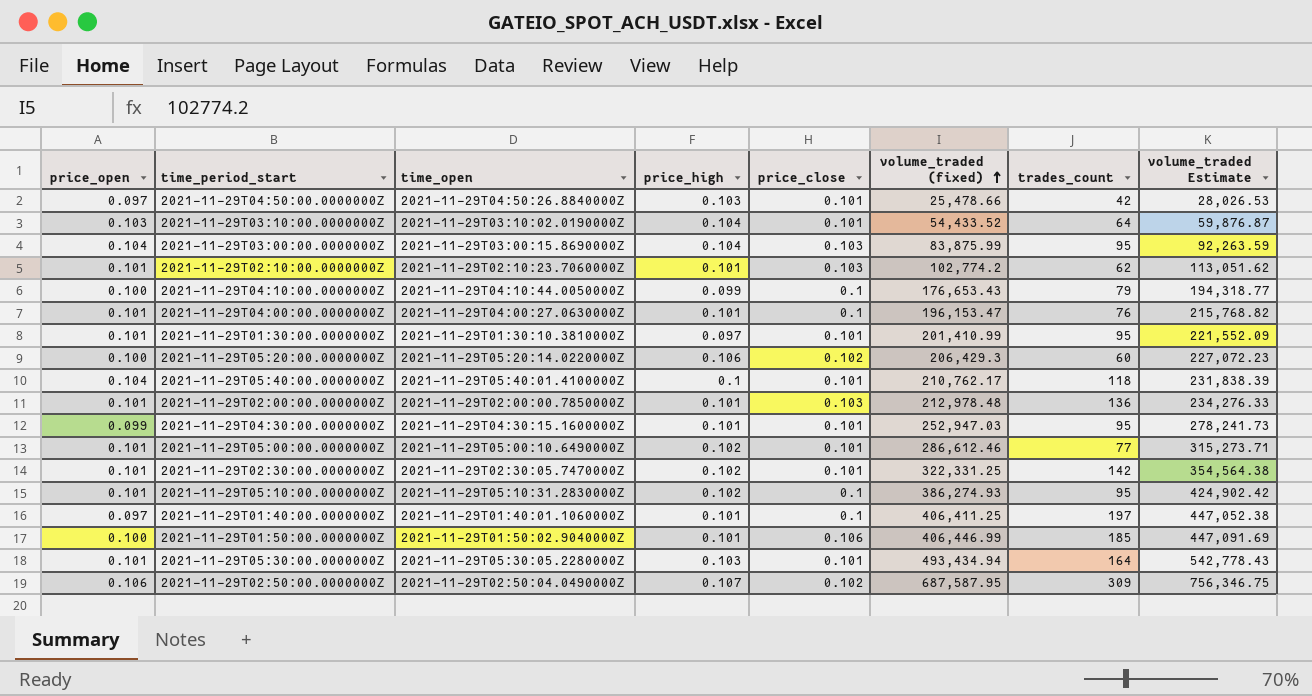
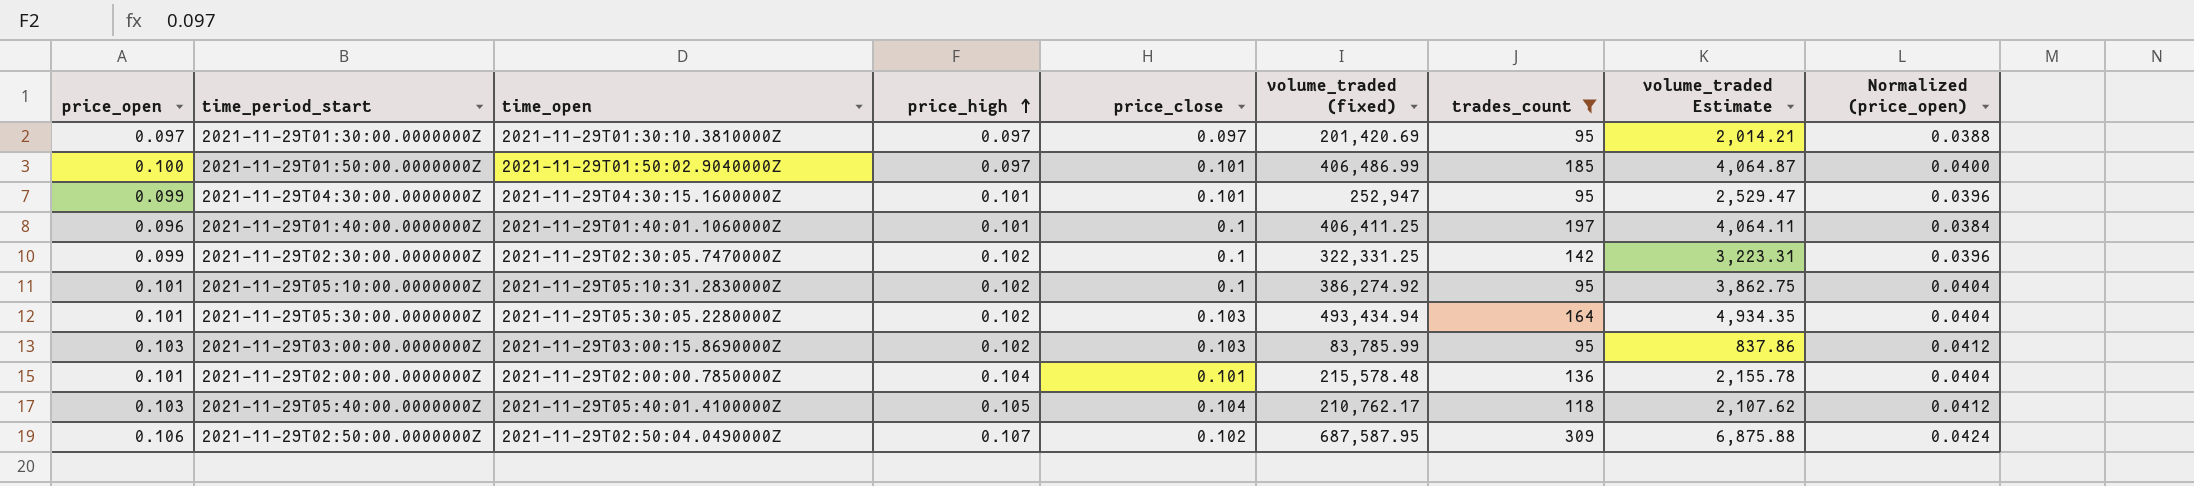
filter: none -> trades_count >= 95
row order: volume_traded (fixed) ascending -> price_high ascending
column volume_traded Estimate | formula: [volume_traded (fixed)] * 1.1 -> [volume_traded (fixed)] * 0.01
column Normalized (price_open) | formula: none -> [price_open] * 0.4
2021-11-29T01:30:00.0000000Z | price_open: 0.101 -> 0.097
2021-11-29T01:30:00.0000000Z | price_close: 0.101 -> 0.097
2021-11-29T01:30:00.0000000Z | volume_traded (fixed): 201,410.99 -> 201,420.69
2021-11-29T01:50:00.0000000Z | price_high: 0.101 -> 0.097
2021-11-29T01:50:00.0000000Z | price_close: 0.106 -> 0.101
2021-11-29T01:50:00.0000000Z | volume_traded (fixed): 406,446.99 -> 406,486.99
2021-11-29T04:30:00.0000000Z | volume_traded (fixed): 252,947.03 -> 252,947
2021-11-29T01:40:00.0000000Z | price_open: 0.097 -> 0.096
2021-11-29T02:30:00.0000000Z | price_open: 0.101 -> 0.099
2021-11-29T02:30:00.0000000Z | price_close: 0.101 -> 0.1
2021-11-29T05:10:00.0000000Z | volume_traded (fixed): 386,274.93 -> 386,274.92
2021-11-29T05:30:00.0000000Z | price_high: 0.103 -> 0.102
2021-11-29T05:30:00.0000000Z | price_close: 0.101 -> 0.103
2021-11-29T03:00:00.0000000Z | price_open: 0.104 -> 0.103
2021-11-29T03:00:00.0000000Z | price_high: 0.104 -> 0.102
2021-11-29T03:00:00.0000000Z | volume_traded (fixed): 83,875.99 -> 83,785.99
2021-11-29T02:00:00.0000000Z | price_high: 0.101 -> 0.104
2021-11-29T02:00:00.0000000Z | price_close: 0.103 -> 0.101
2021-11-29T02:00:00.0000000Z | volume_traded (fixed): 212,978.48 -> 215,578.48
2021-11-29T05:40:00.0000000Z | price_open: 0.104 -> 0.103
2021-11-29T05:40:00.0000000Z | price_high: 0.1 -> 0.105
2021-11-29T05:40:00.0000000Z | price_close: 0.101 -> 0.104

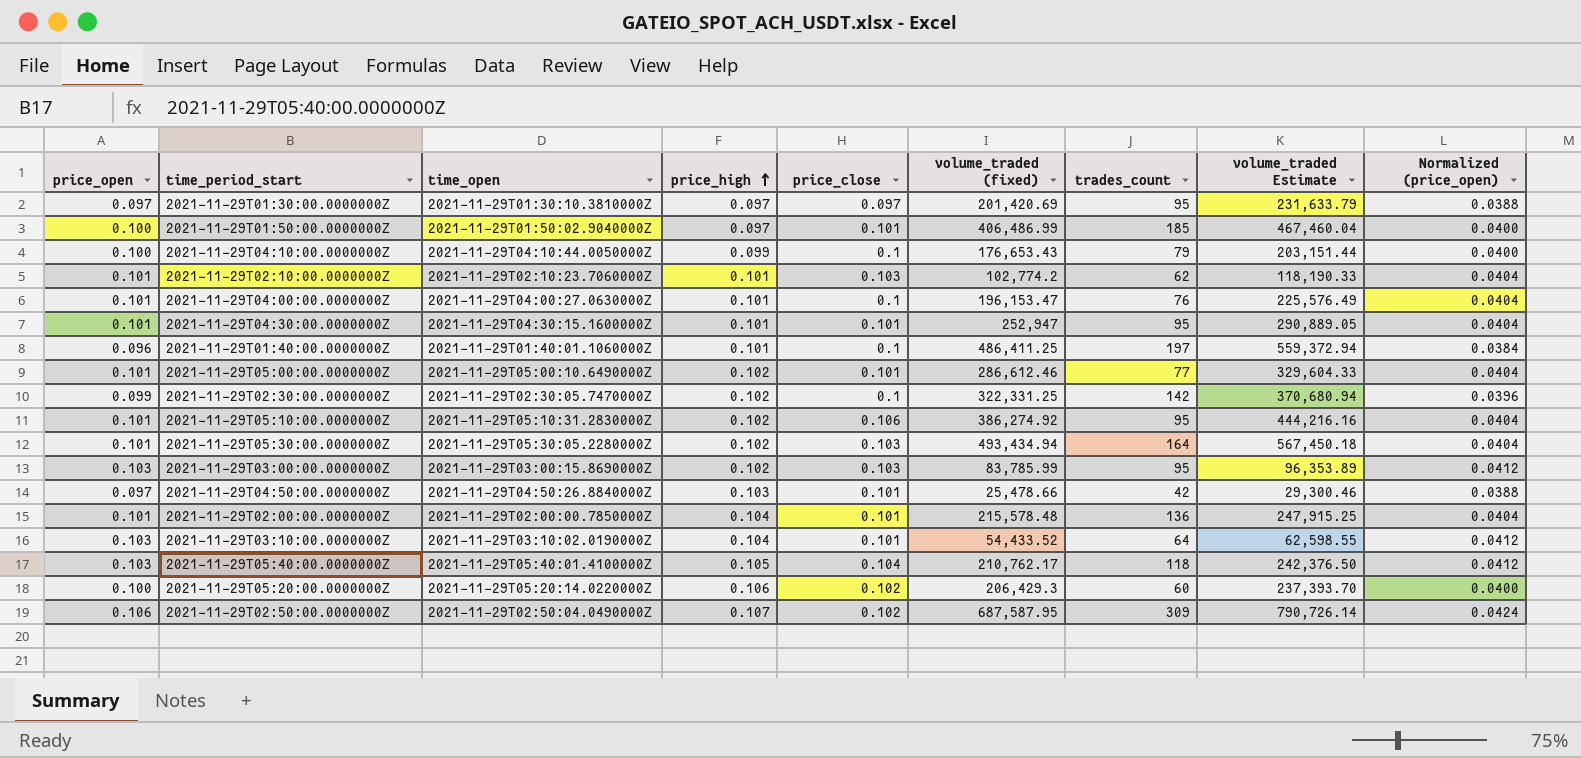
filter: trades_count >= 95 -> none
column volume_traded Estimate | formula: [volume_traded (fixed)] * 0.01 -> [volume_traded (fixed)] * 1.15
2021-11-29T04:30:00.0000000Z | price_open: 0.099 -> 0.101
2021-11-29T04:30:00.0000000Z | Normalized (price_open): 0.0396 -> 0.0404
2021-11-29T01:40:00.0000000Z | volume_traded (fixed): 406,411.25 -> 486,411.25
2021-11-29T05:10:00.0000000Z | price_close: 0.1 -> 0.106

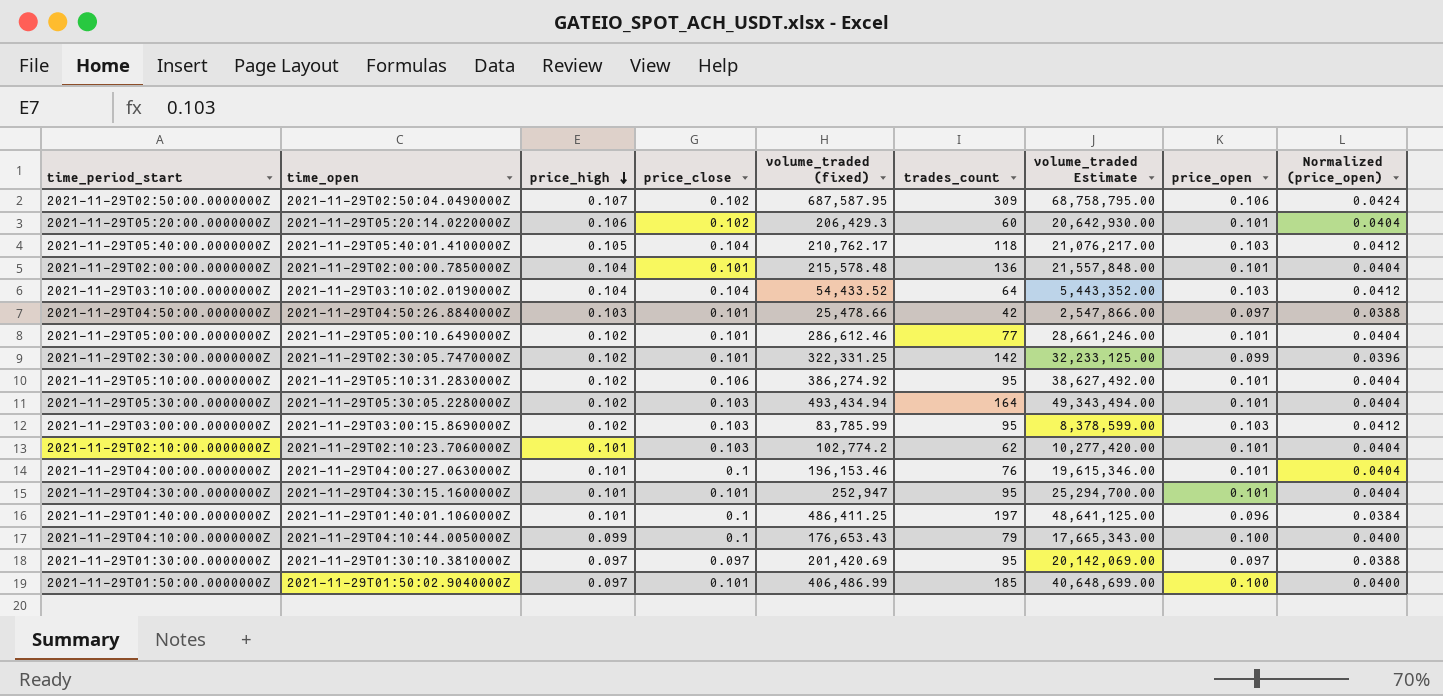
row order: price_high ascending -> price_high descending
column volume_traded Estimate | formula: [volume_traded (fixed)] * 1.15 -> [volume_traded (fixed)] * 100
column price_open | position: 1 -> 8
2021-11-29T05:20:00.0000000Z | price_open: 0.100 -> 0.101
2021-11-29T05:20:00.0000000Z | Normalized (price_open): 0.0400 -> 0.0404
2021-11-29T03:10:00.0000000Z | price_close: 0.101 -> 0.104
2021-11-29T02:30:00.0000000Z | price_close: 0.1 -> 0.101
2021-11-29T04:00:00.0000000Z | volume_traded (fixed): 196,153.47 -> 196,153.46

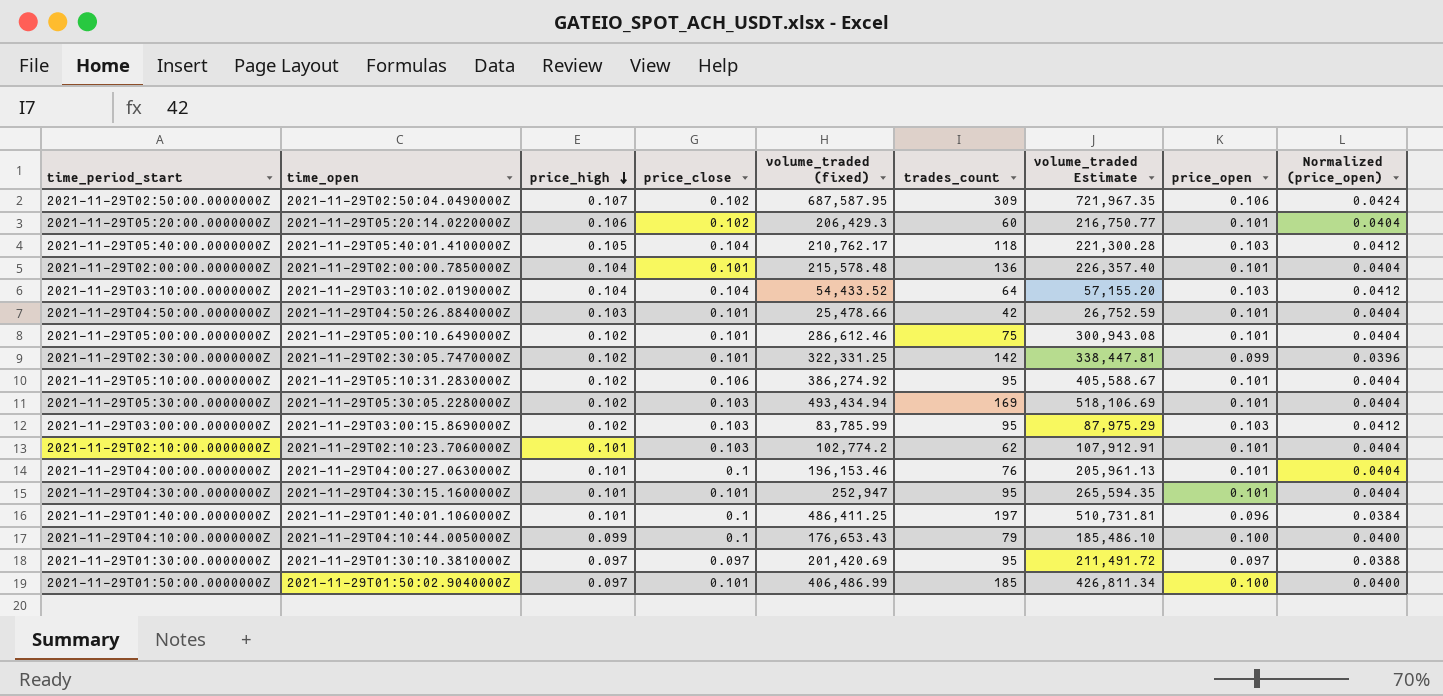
column volume_traded Estimate | formula: [volume_traded (fixed)] * 100 -> [volume_traded (fixed)] * 1.05
2021-11-29T04:50:00.0000000Z | price_open: 0.097 -> 0.101
2021-11-29T04:50:00.0000000Z | Normalized (price_open): 0.0388 -> 0.0404
2021-11-29T05:00:00.0000000Z | trades_count: 77 -> 75
2021-11-29T05:30:00.0000000Z | trades_count: 164 -> 169

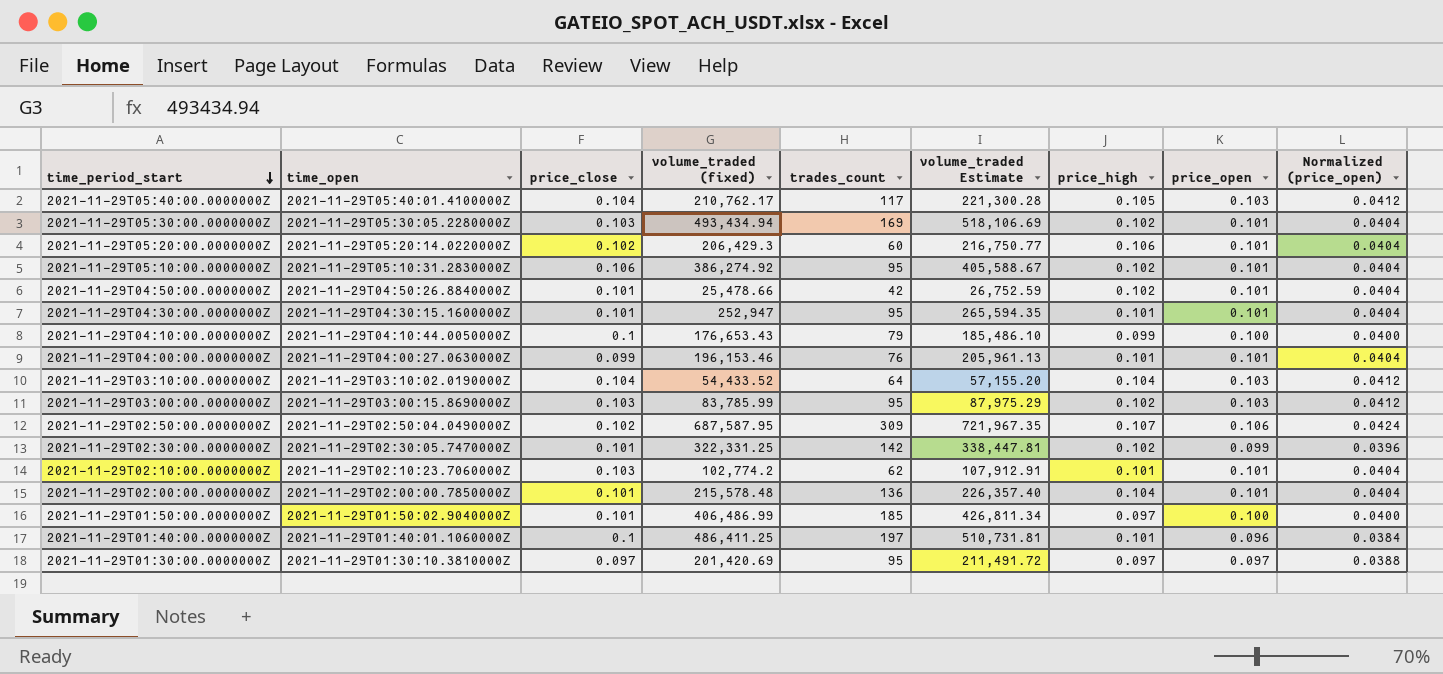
row order: price_high descending -> time_period_start descending
column price_high | position: 3 -> 7
row 2021-11-29T05:00:00.0000000Z: 2021-11-29T05:00:10.6490000Z | 0.102 | 0.101 | 286,612.46 | 75 | 300,943.08 | 0.101 | 0.0404 -> none
2021-11-29T05:40:00.0000000Z | trades_count: 118 -> 117
2021-11-29T04:50:00.0000000Z | price_high: 0.103 -> 0.102
2021-11-29T04:00:00.0000000Z | price_close: 0.1 -> 0.099

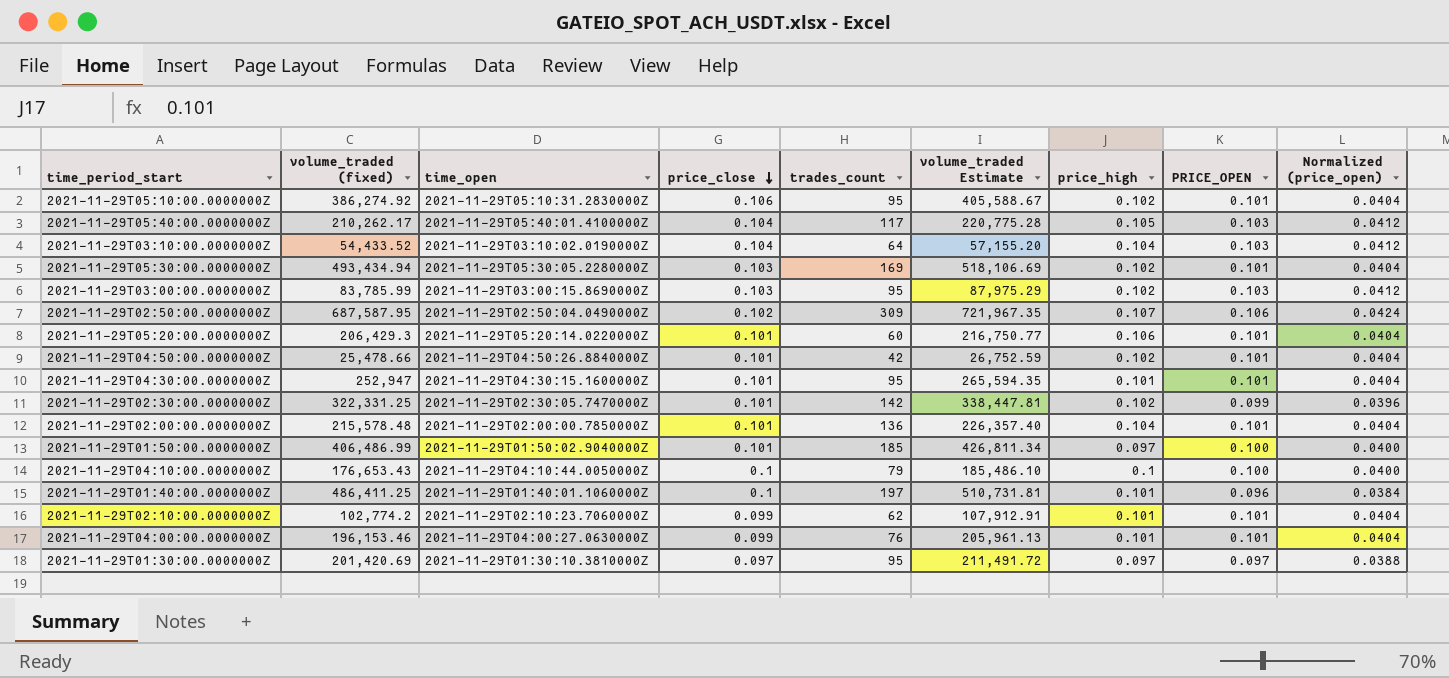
row order: time_period_start descending -> price_close descending
column volume_traded (fixed) | position: 4 -> 2
column name: price_open -> PRICE_OPEN
2021-11-29T05:40:00.0000000Z | volume_traded (fixed): 210,762.17 -> 210,262.17
2021-11-29T05:40:00.0000000Z | volume_traded Estimate: 221,300.28 -> 220,775.28
2021-11-29T05:20:00.0000000Z | price_close: 0.102 -> 0.101
2021-11-29T04:10:00.0000000Z | price_high: 0.099 -> 0.1
2021-11-29T02:10:00.0000000Z | price_close: 0.103 -> 0.099

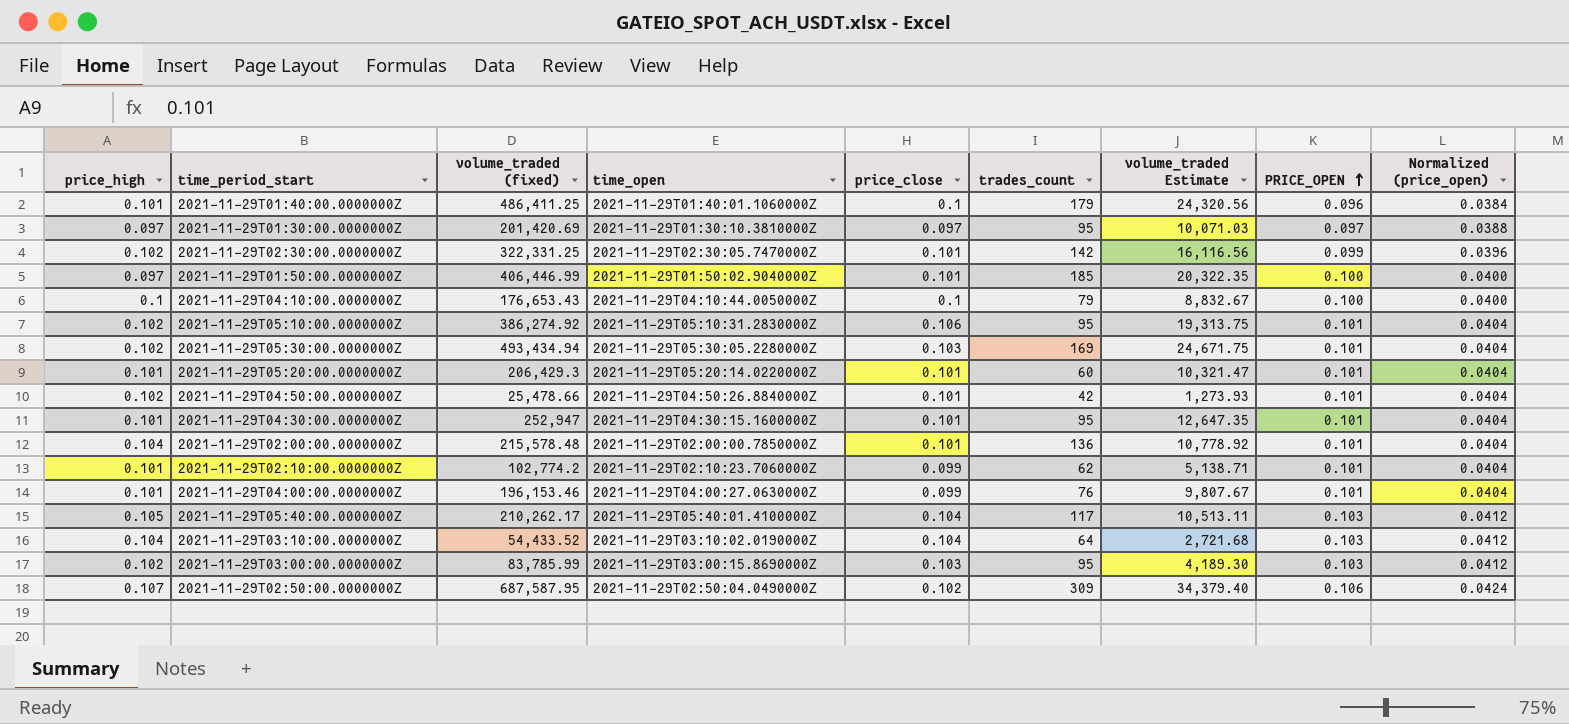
row order: price_close descending -> PRICE_OPEN ascending
column price_high | position: 7 -> 1
column volume_traded Estimate | formula: [volume_traded (fixed)] * 1.05 -> [volume_traded (fixed)] * 0.05
2021-11-29T01:40:00.0000000Z | trades_count: 197 -> 179
2021-11-29T01:50:00.0000000Z | volume_traded (fixed): 406,486.99 -> 406,446.99
2021-11-29T05:20:00.0000000Z | price_high: 0.106 -> 0.101

